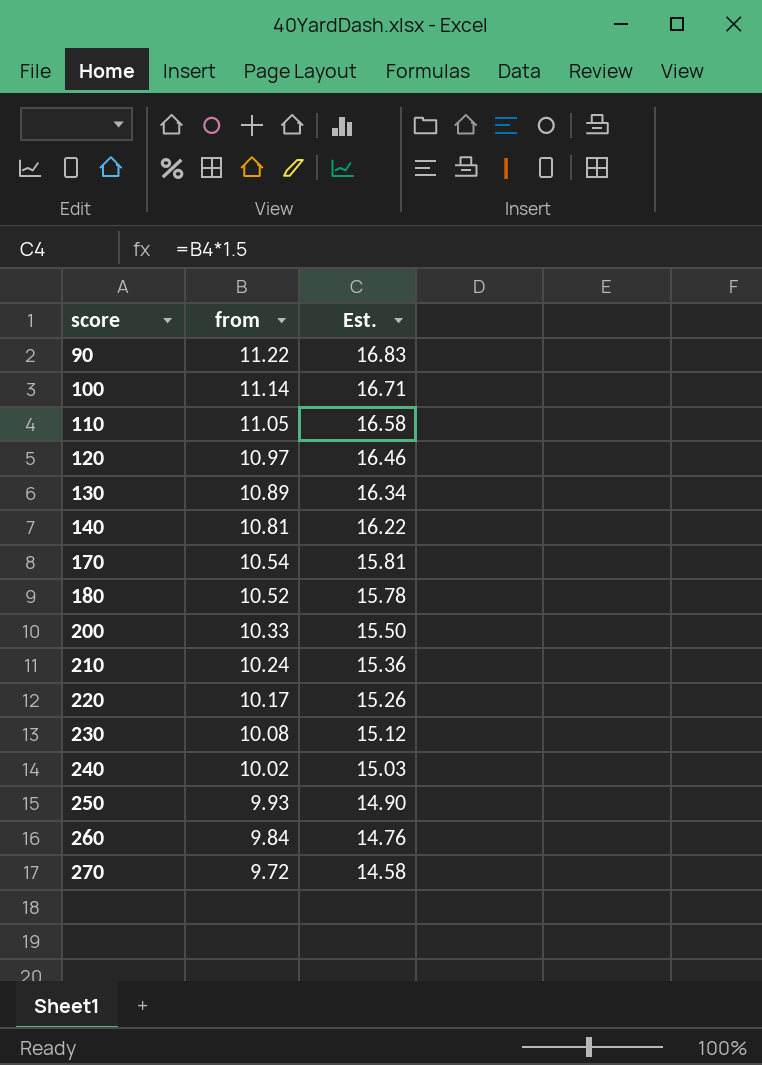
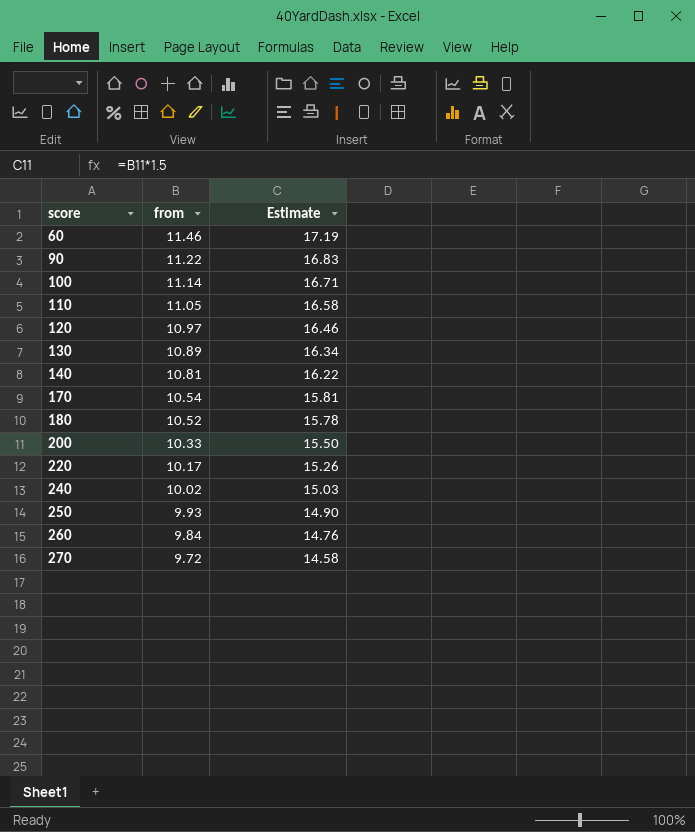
column name: Est. -> Estimate
row 210: 10.24 | 15.36 -> none
row 230: 10.08 | 15.12 -> none
row 60: none -> 11.46 | 17.19

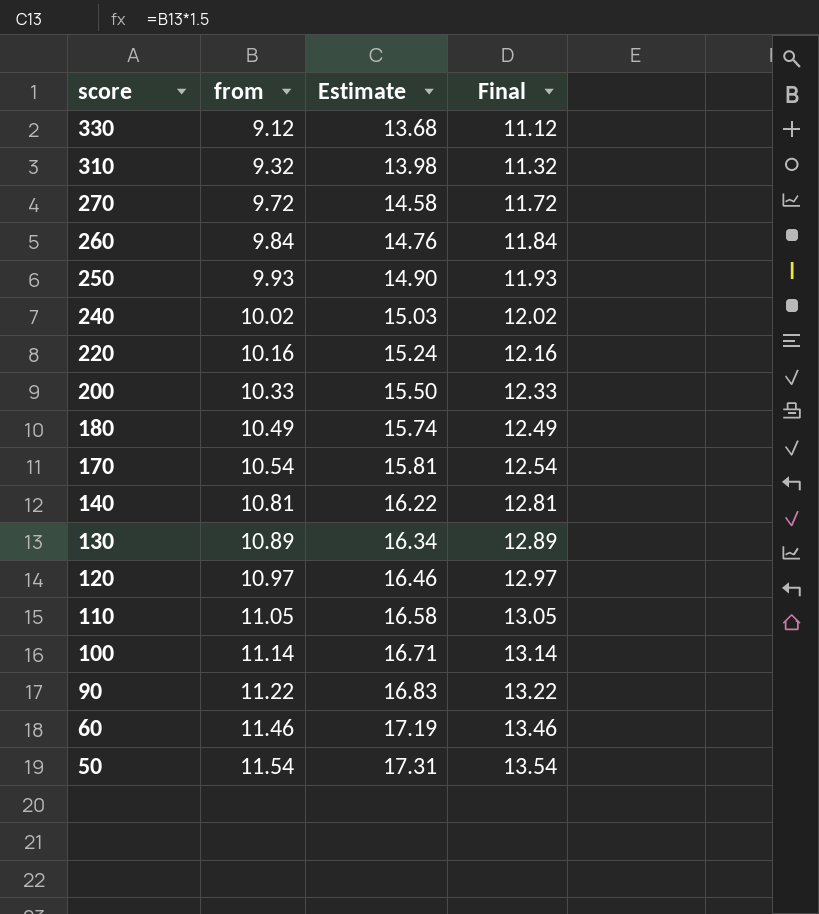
row order: score ascending -> score descending
column Final | formula: none -> [from] + 2
row 330: none -> 9.12 | 13.68 | 11.12
row 310: none -> 9.32 | 13.98 | 11.32
220 | from: 10.17 -> 10.16
220 | Estimate: 15.26 -> 15.24
180 | from: 10.52 -> 10.49
180 | Estimate: 15.78 -> 15.74
row 50: none -> 11.54 | 17.31 | 13.54

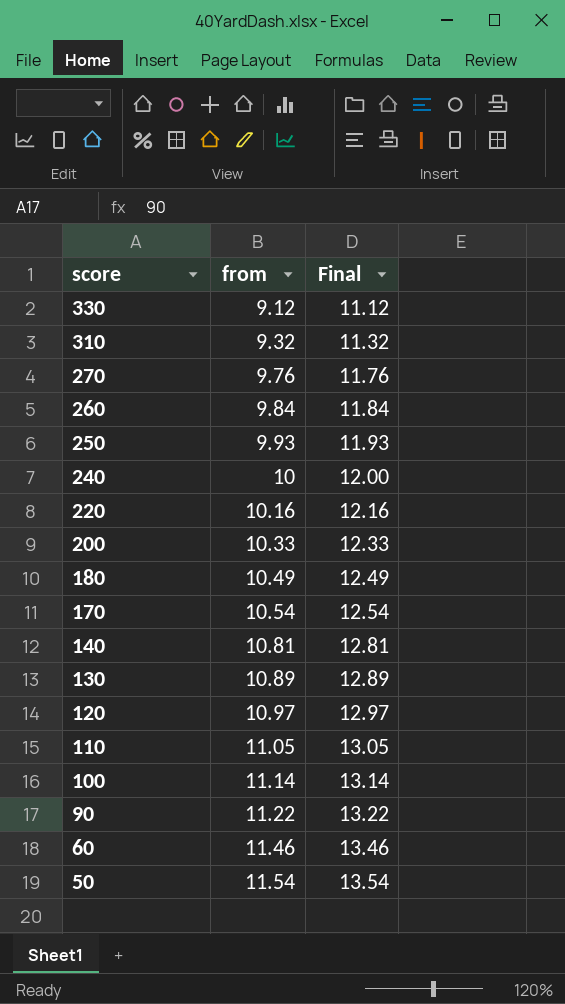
column Estimate | formula: [from] * 1.5 -> none
270 | from: 9.72 -> 9.76
270 | Final: 11.72 -> 11.76
240 | from: 10.02 -> 10
240 | Final: 12.02 -> 12.00

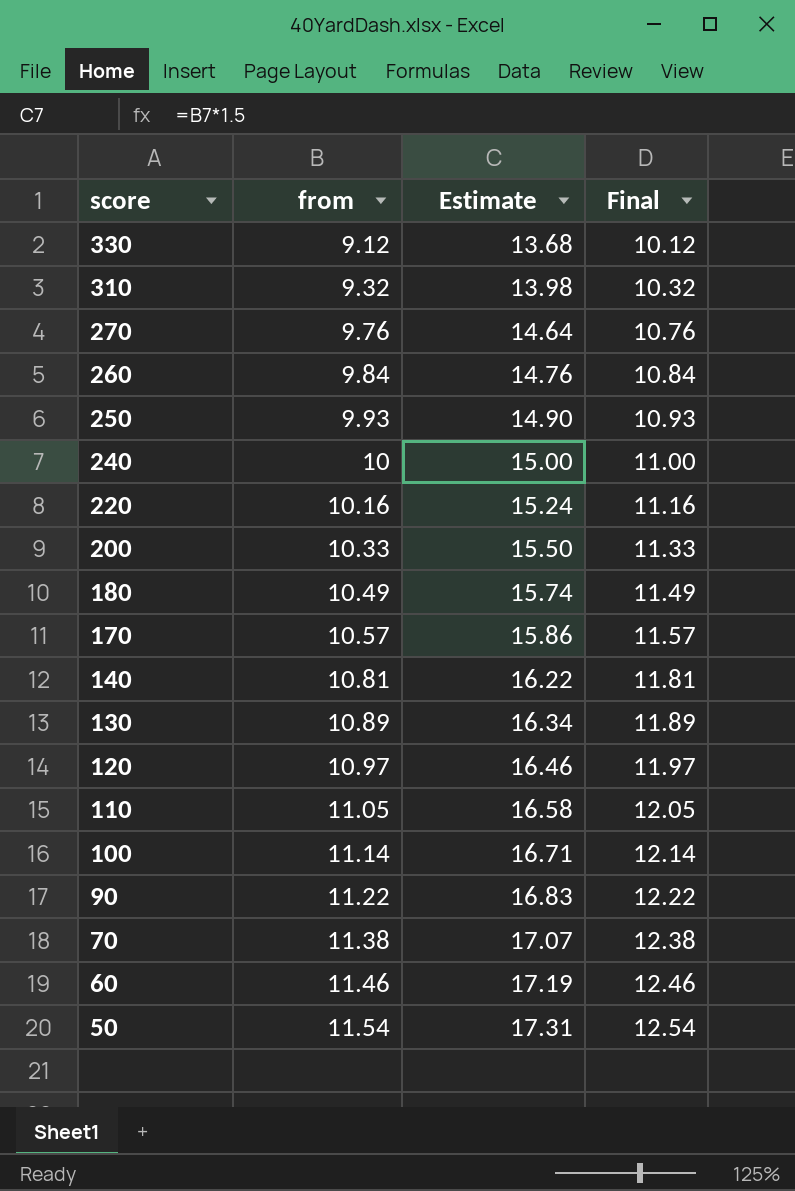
column Estimate | formula: none -> [from] * 1.5
column Final | formula: [from] + 2 -> [from] + 1
170 | from: 10.54 -> 10.57
row 70: none -> 11.38 | 17.07 | 12.38

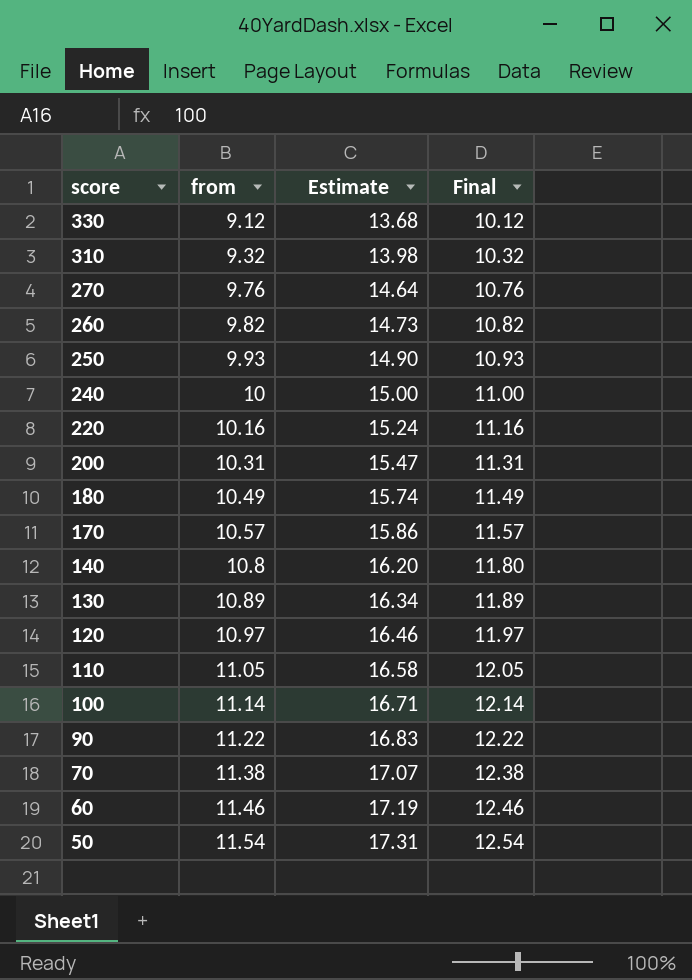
260 | from: 9.84 -> 9.82
260 | Estimate: 14.76 -> 14.73
260 | Final: 10.84 -> 10.82
200 | from: 10.33 -> 10.31
200 | Estimate: 15.50 -> 15.47
200 | Final: 11.33 -> 11.31
140 | from: 10.81 -> 10.8
140 | Estimate: 16.22 -> 16.20
140 | Final: 11.81 -> 11.80

